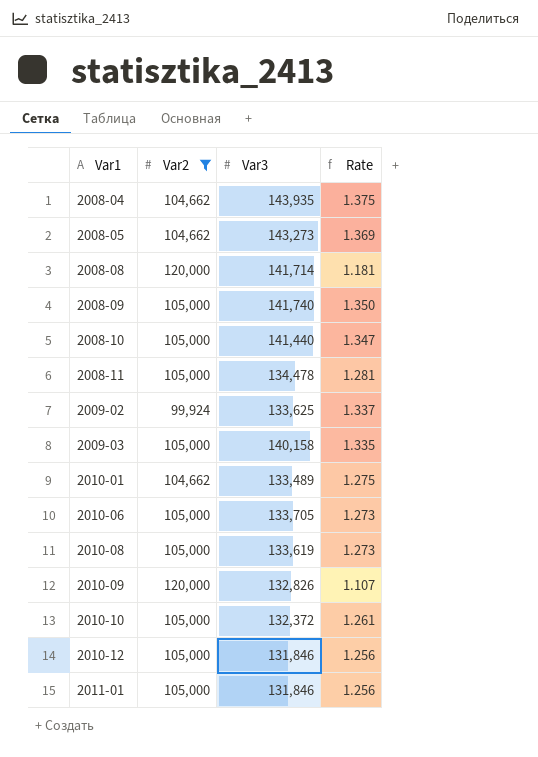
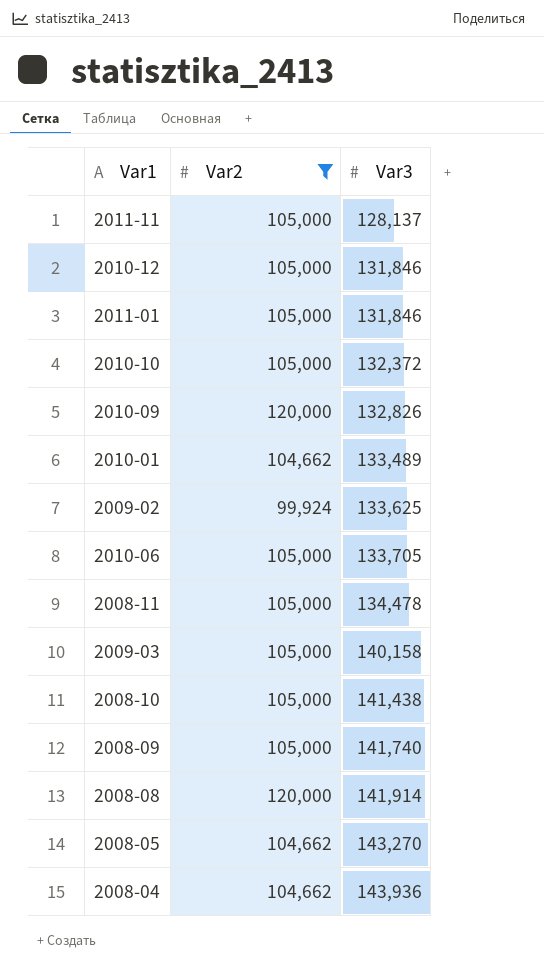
row order: Var1 ascending -> Var3 ascending
column Rate | formula: [Var3] / [Var2] -> none
row 2010-08: 105,000 | 133,619 | 1.273 -> none
row 2011-11: none -> 105,000 | 128,137
2008-10 | Var3: 141,440 -> 141,438
2008-08 | Var3: 141,714 -> 141,914
2008-05 | Var3: 143,273 -> 143,270
2008-04 | Var3: 143,935 -> 143,936

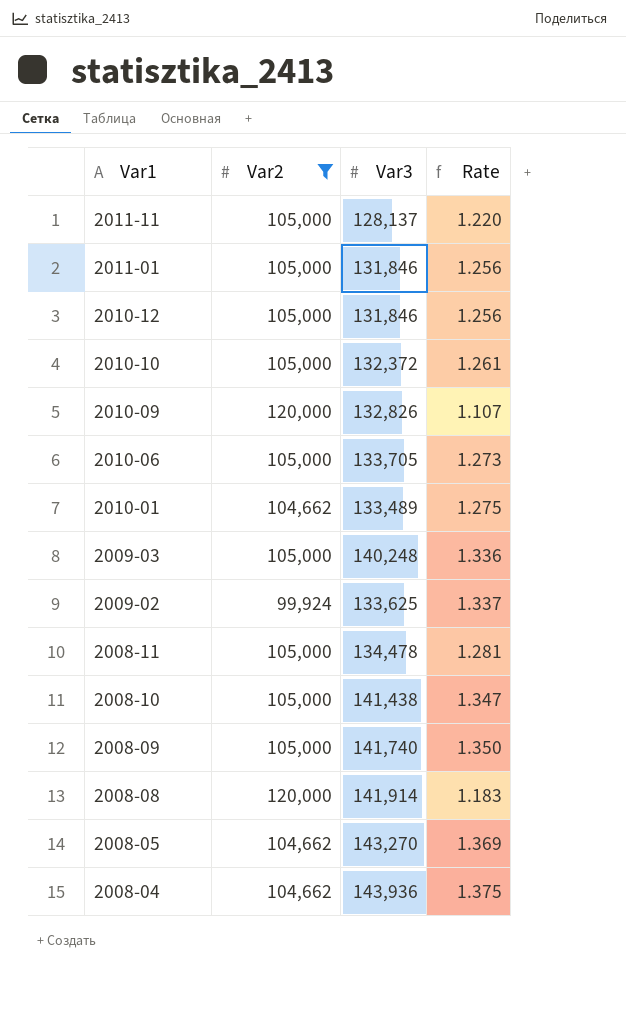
row order: Var3 ascending -> Var1 descending
column Rate | formula: none -> [Var3] / [Var2]
2009-03 | Var3: 140,158 -> 140,248

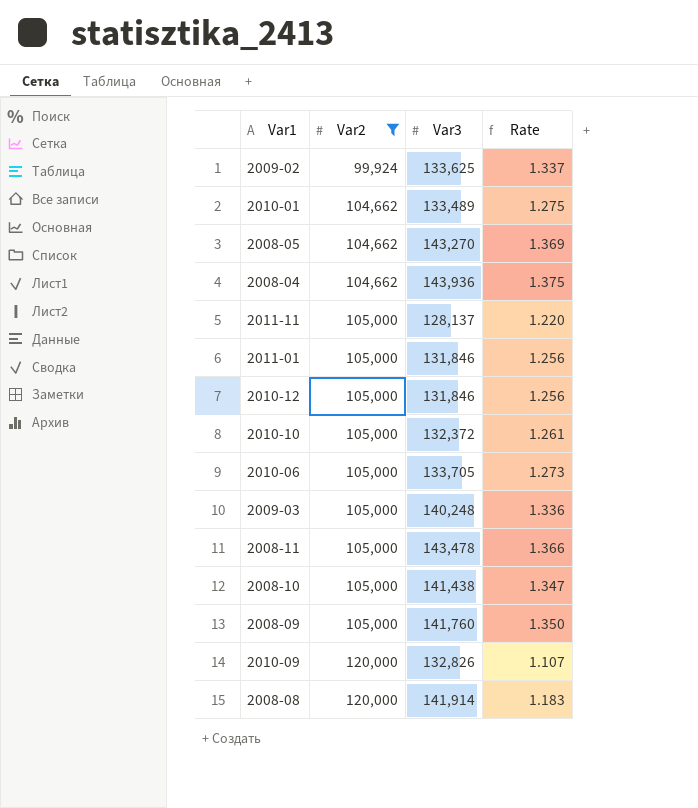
row order: Var1 descending -> Var2 ascending
2008-11 | Var3: 134,478 -> 143,478
2008-11 | Rate: 1.281 -> 1.366
2008-09 | Var3: 141,740 -> 141,760

